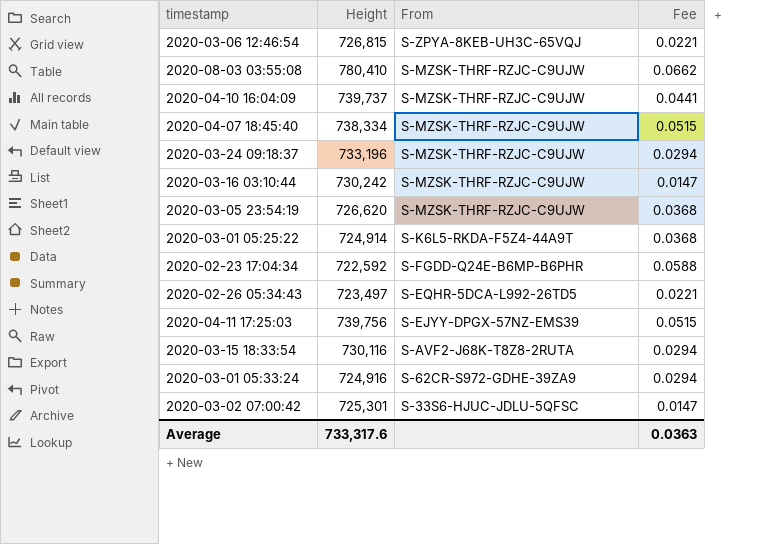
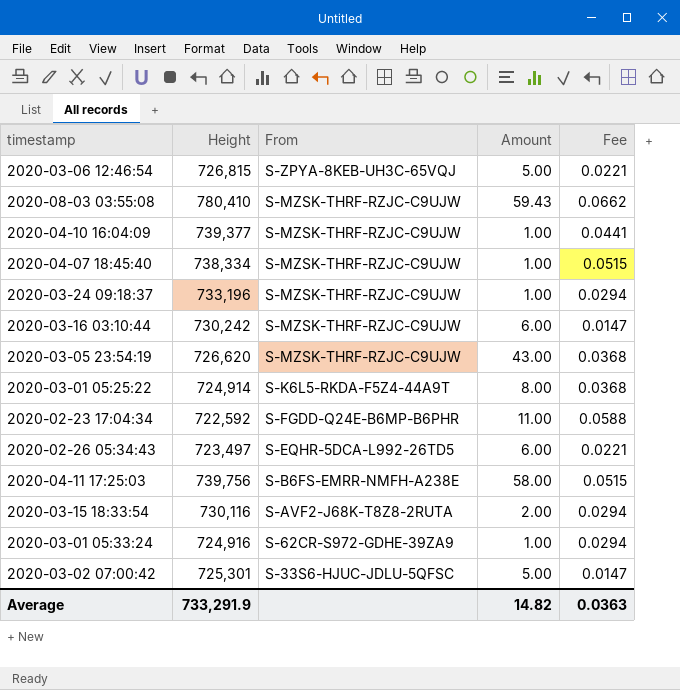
column Amount | position: none -> 4
2020-04-10 16:04:09 | Height: 739,737 -> 739,377
2020-04-11 17:25:03 | From: S-EJYY-DPGX-57NZ-EMS39 -> S-B6FS-EMRR-NMFH-A238E
Average | Height: 733,317.6 -> 733,291.9

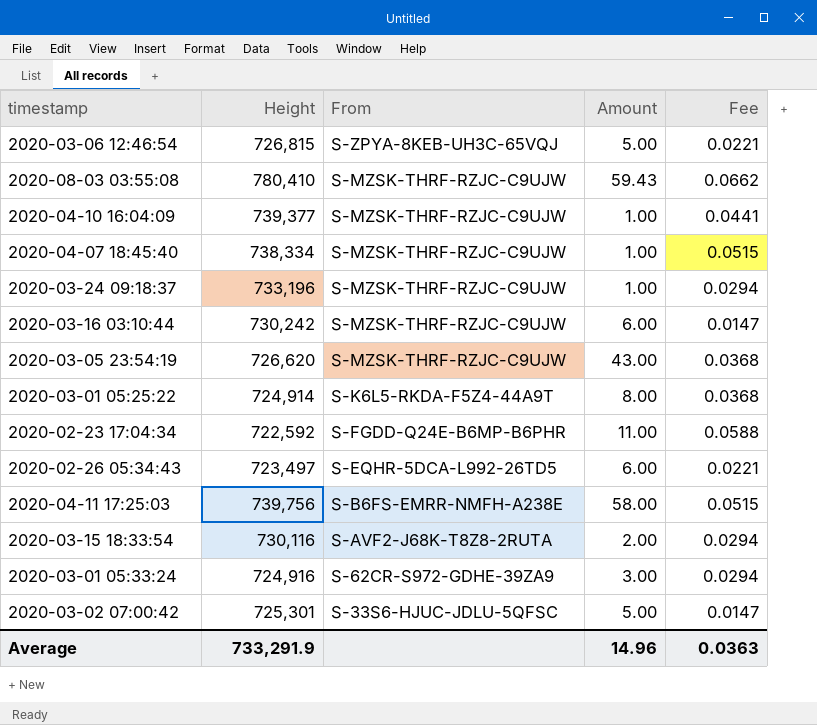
2020-03-01 05:33:24 | Amount: 1.00 -> 3.00
Average | Amount: 14.82 -> 14.96

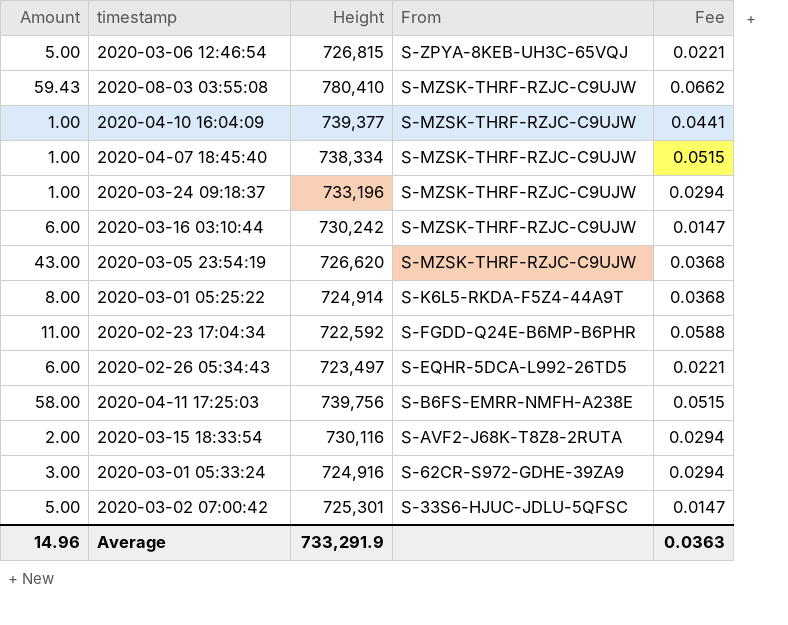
column Amount | position: 4 -> 1

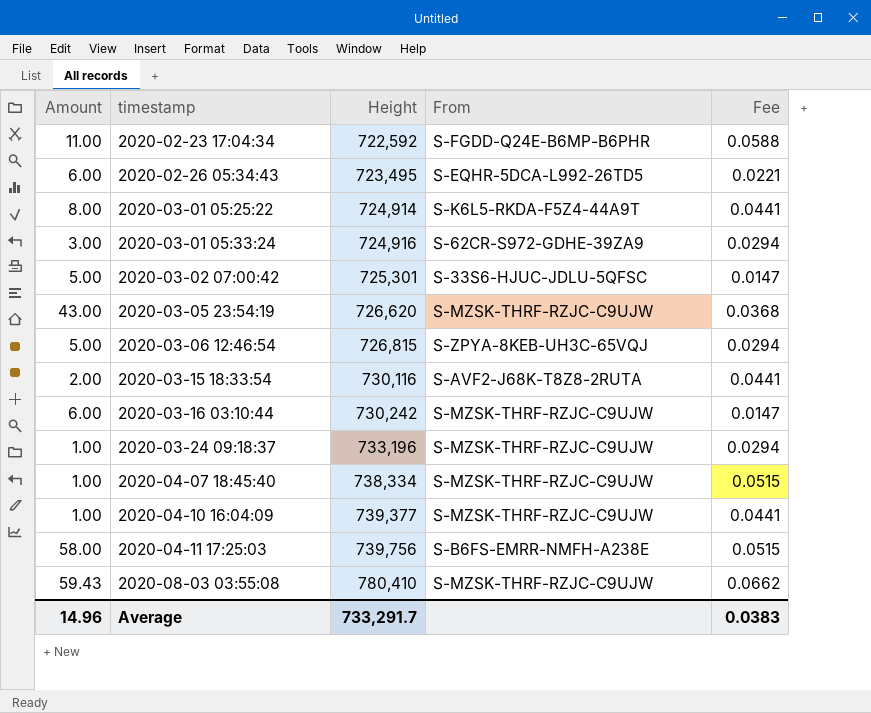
row order: From descending -> timestamp ascending
2020-02-26 05:34:43 | Height: 723,497 -> 723,495
2020-03-01 05:25:22 | Fee: 0.0368 -> 0.0441
2020-03-06 12:46:54 | Fee: 0.0221 -> 0.0294
2020-03-15 18:33:54 | Fee: 0.0294 -> 0.0441
Average | Height: 733,291.9 -> 733,291.7
Average | Fee: 0.0363 -> 0.0383

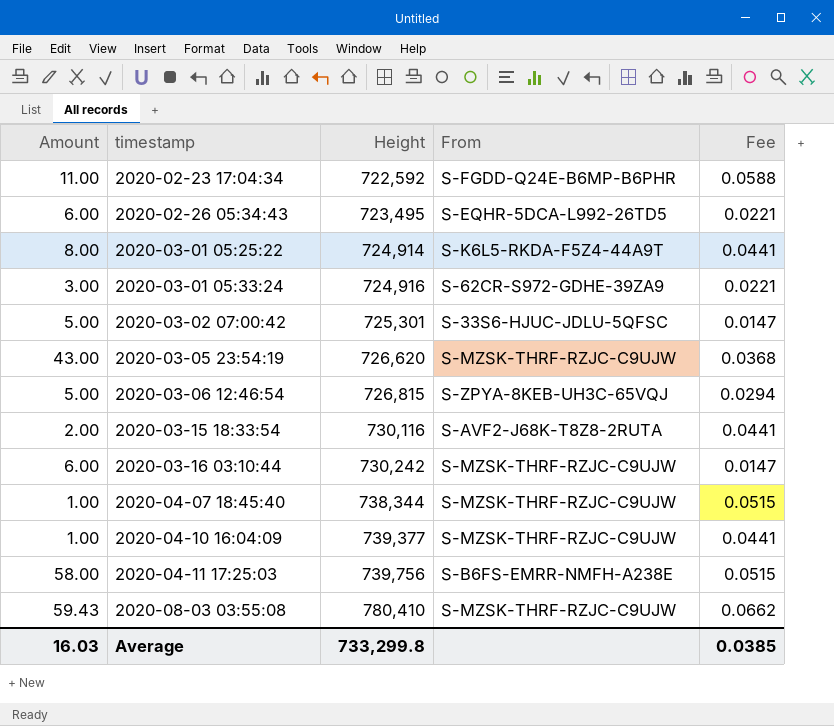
row 2020-03-24 09:18:37: 1.00 | 733,196 | S-MZSK-THRF-RZJC-C9UJW | 0.0294 -> none
2020-03-01 05:33:24 | Fee: 0.0294 -> 0.0221
2020-04-07 18:45:40 | Height: 738,334 -> 738,344
Average | Amount: 14.96 -> 16.03
Average | Height: 733,291.7 -> 733,299.8
Average | Fee: 0.0383 -> 0.0385

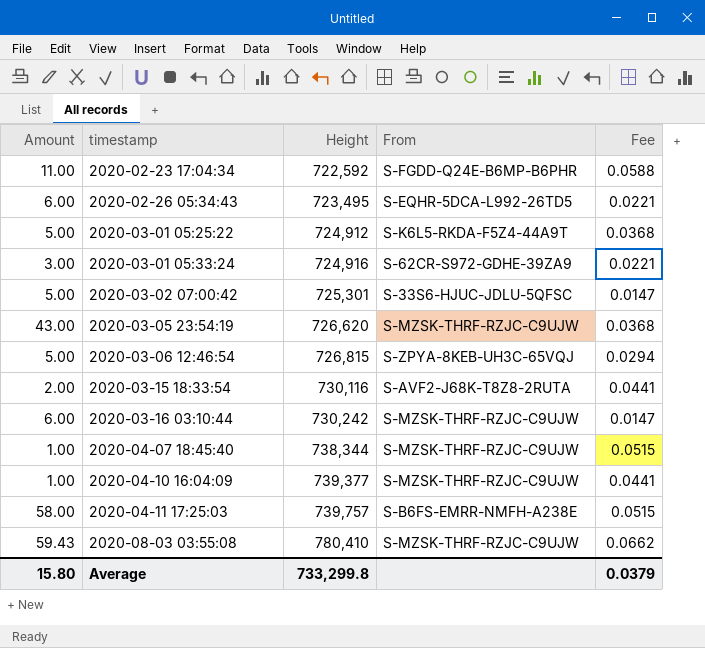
2020-03-01 05:25:22 | Amount: 8.00 -> 5.00
2020-03-01 05:25:22 | Height: 724,914 -> 724,912
2020-03-01 05:25:22 | Fee: 0.0441 -> 0.0368
2020-04-11 17:25:03 | Height: 739,756 -> 739,757
Average | Amount: 16.03 -> 15.80
Average | Fee: 0.0385 -> 0.0379

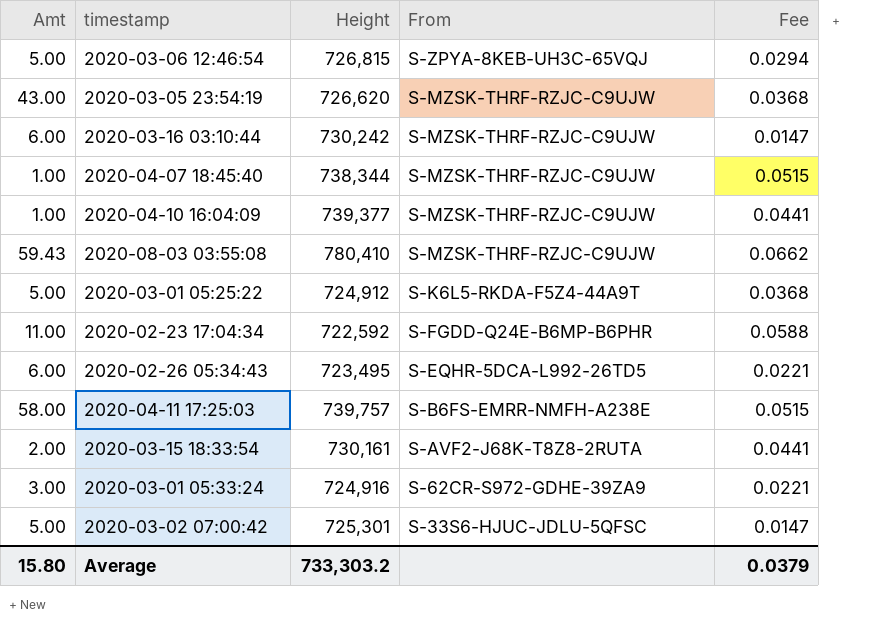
row order: timestamp ascending -> From descending
column name: Amount -> Amt
2020-03-15 18:33:54 | Height: 730,116 -> 730,161
Average | Height: 733,299.8 -> 733,303.2

